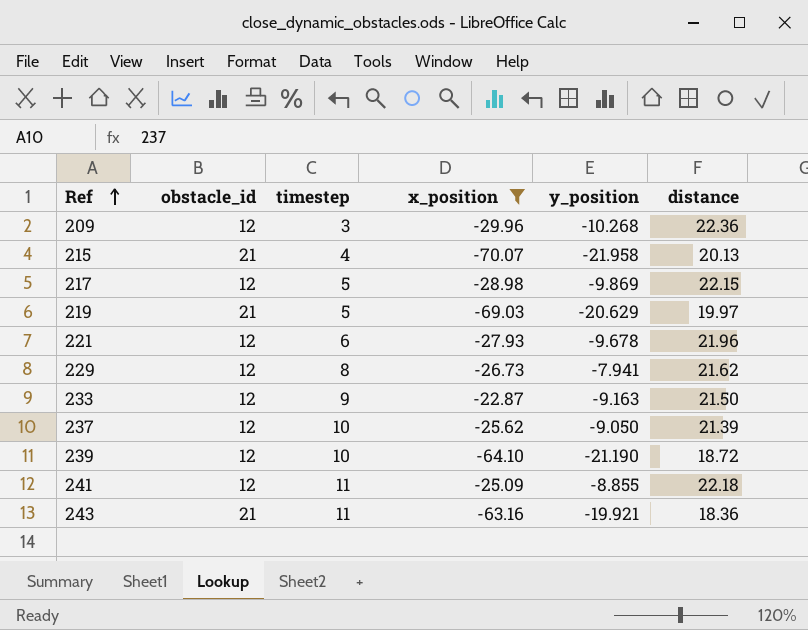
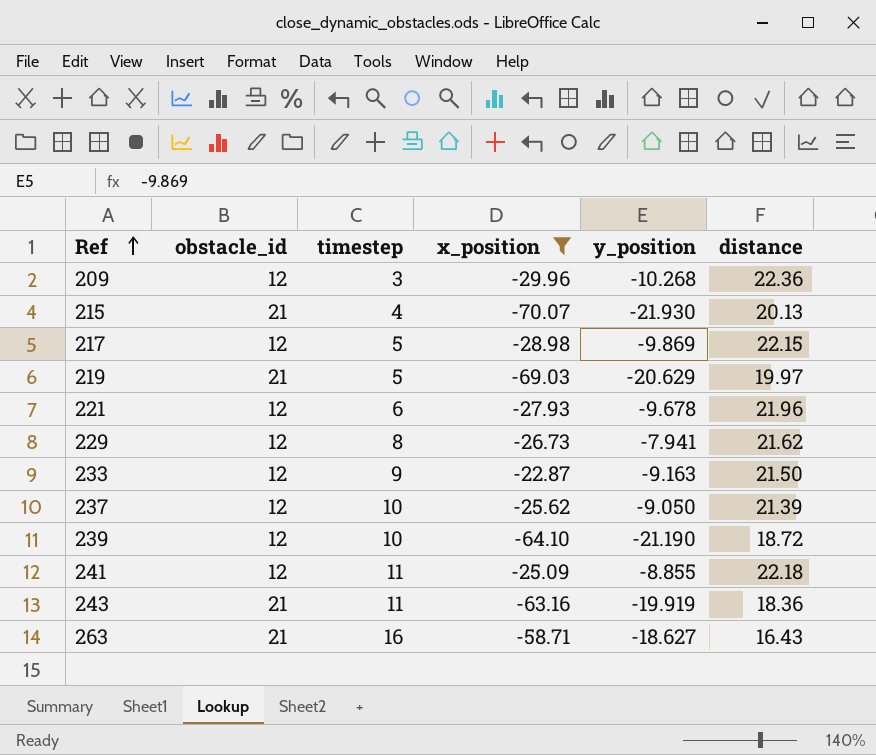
215 | y_position: -21.958 -> -21.930
243 | y_position: -19.921 -> -19.919
row 263: none -> 21 | 16 | -58.71 | -18.627 | 16.43

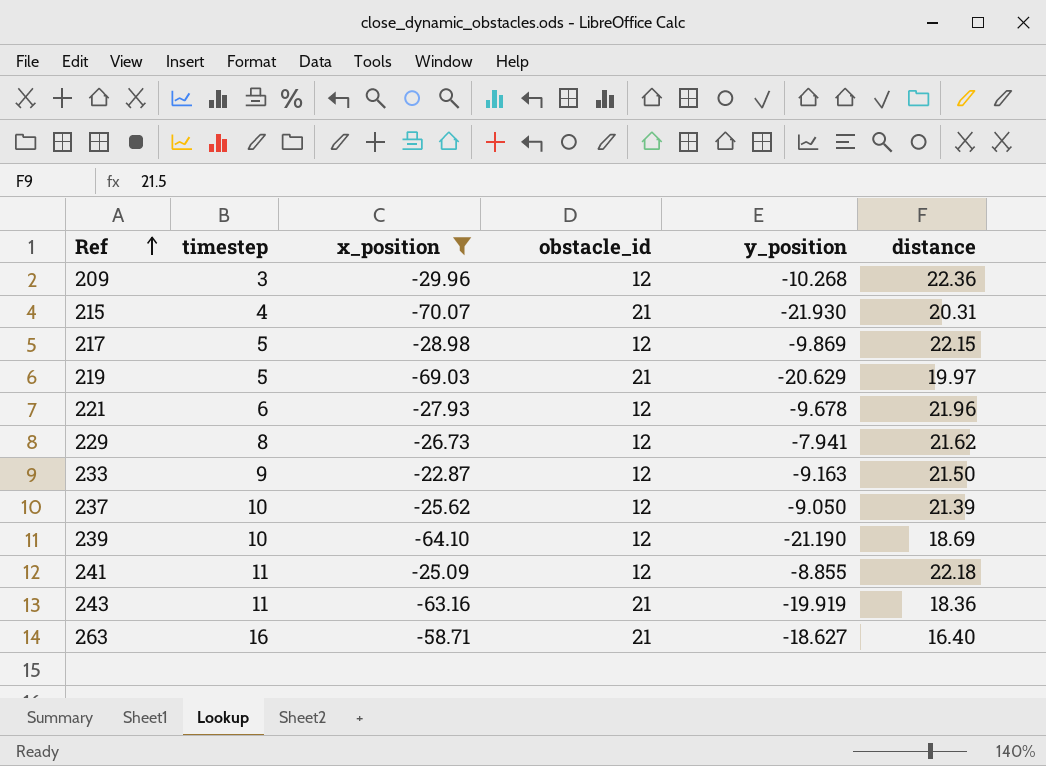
column obstacle_id | position: 2 -> 4
215 | distance: 20.13 -> 20.31
239 | distance: 18.72 -> 18.69
263 | distance: 16.43 -> 16.40

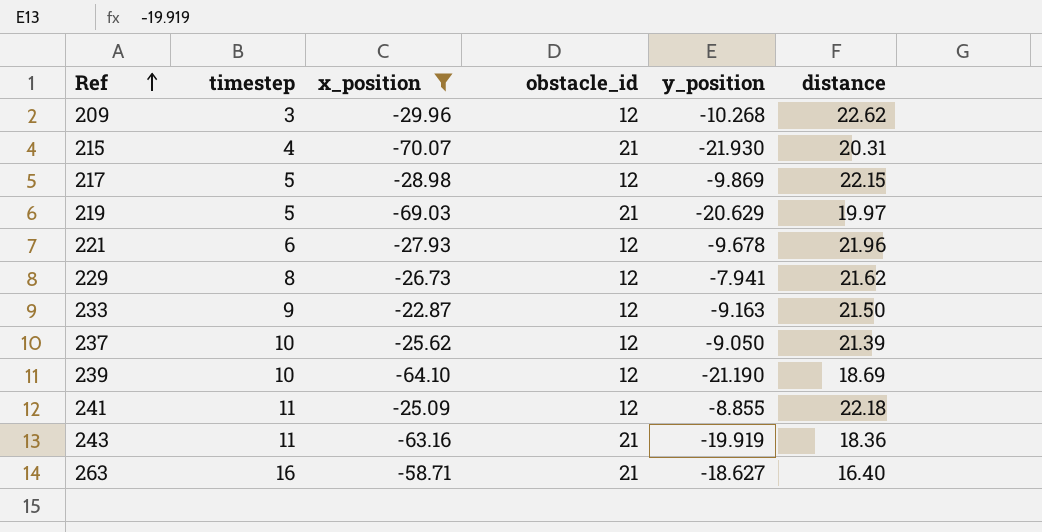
209 | distance: 22.36 -> 22.62

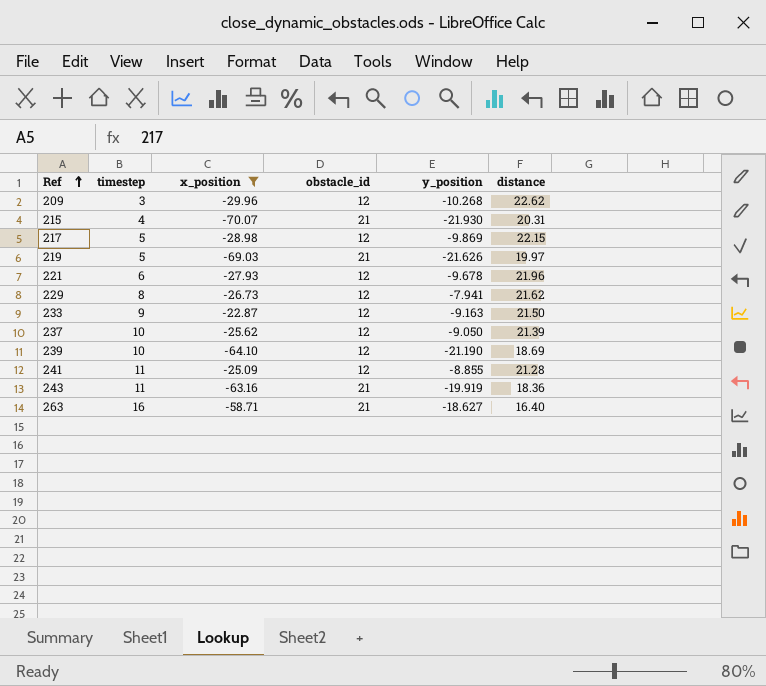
219 | y_position: -20.629 -> -21.626
241 | distance: 22.18 -> 21.28

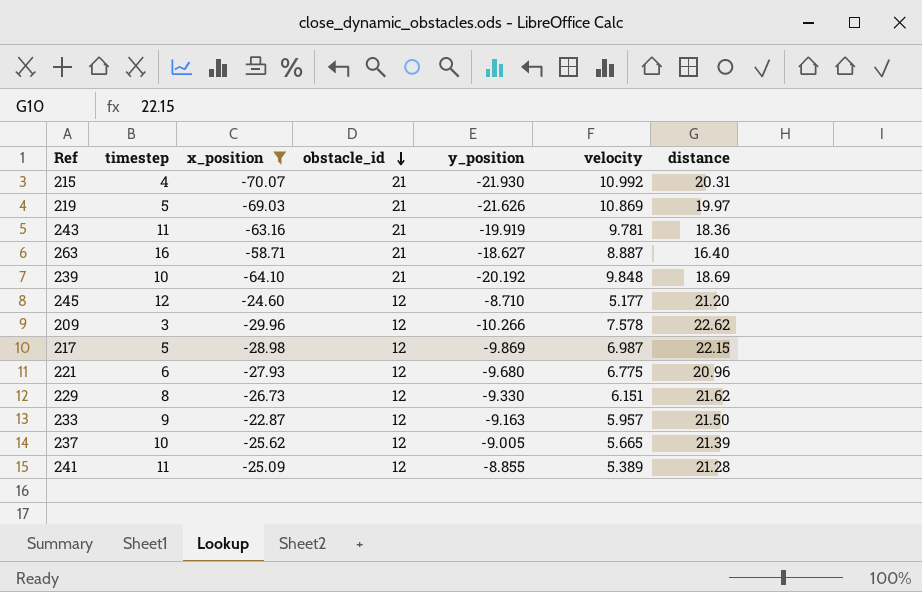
row order: Ref ascending -> obstacle_id descending
column velocity | position: none -> 6
239 | obstacle_id: 12 -> 21
239 | y_position: -21.190 -> -20.192
row 245: none -> 12 | -24.60 | 12 | -8.710 | 5.177 | 21.20
209 | y_position: -10.268 -> -10.266
221 | y_position: -9.678 -> -9.680
221 | distance: 21.96 -> 20.96
229 | y_position: -7.941 -> -9.330
237 | y_position: -9.050 -> -9.005

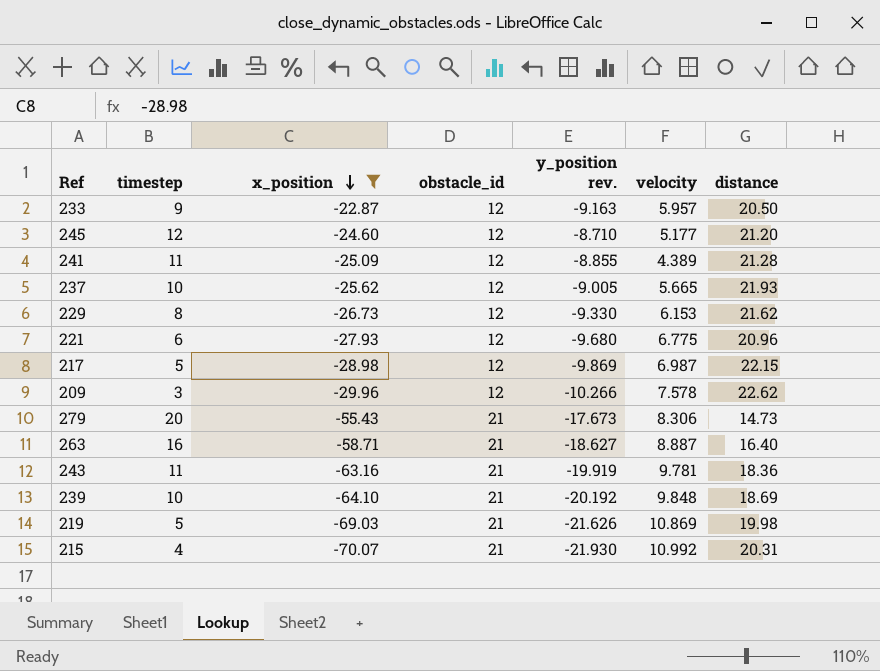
row order: obstacle_id descending -> x_position descending
column name: y_position -> y_position rev.
233 | distance: 21.50 -> 20.50
241 | velocity: 5.389 -> 4.389
237 | distance: 21.39 -> 21.93
229 | velocity: 6.151 -> 6.153
row 279: none -> 20 | -55.43 | 21 | -17.673 | 8.306 | 14.73
219 | distance: 19.97 -> 19.98

